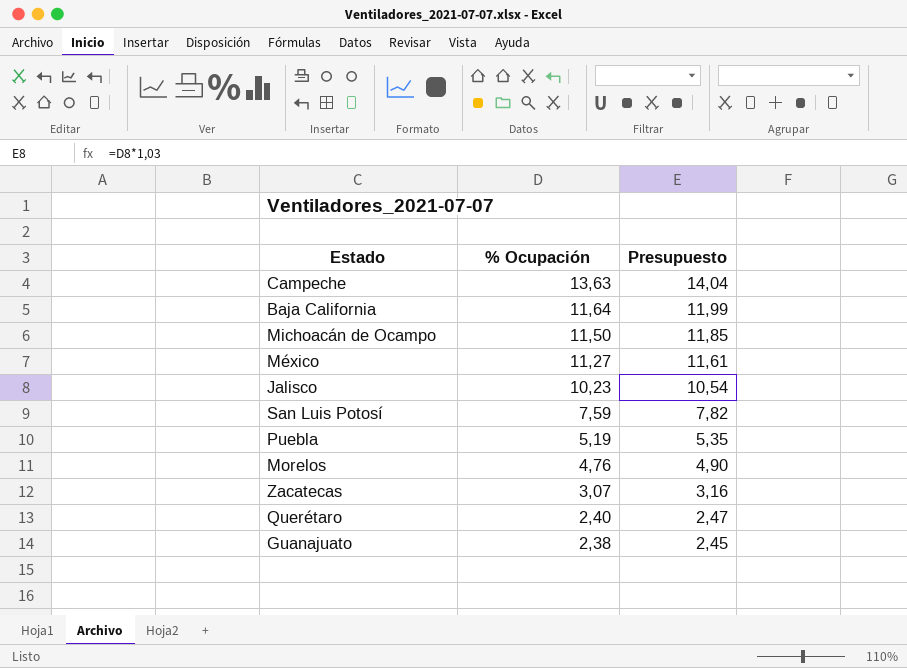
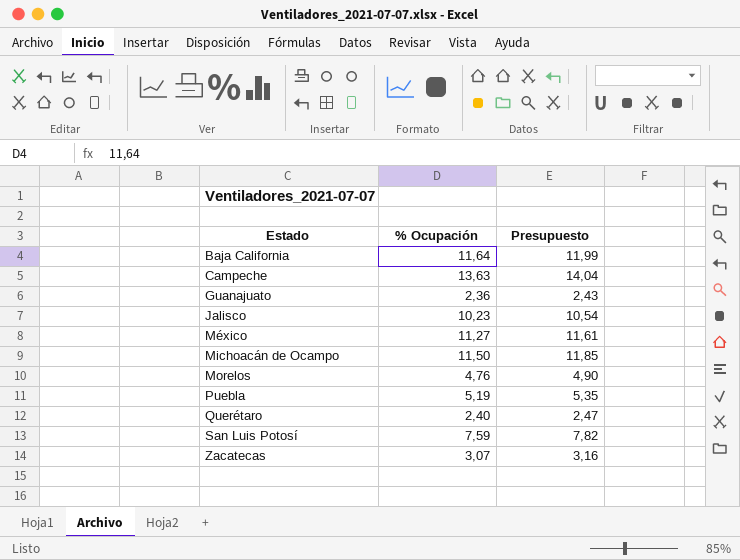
row order: % Ocupación descending -> Estado ascending
Guanajuato | % Ocupación: 2,38 -> 2,36
Guanajuato | Presupuesto: 2,45 -> 2,43

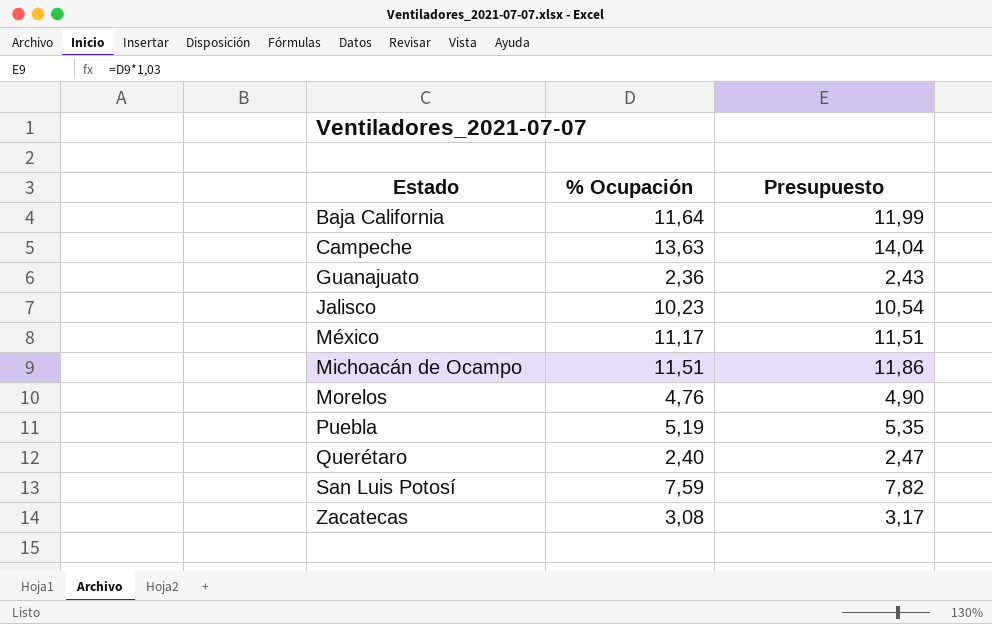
México | % Ocupación: 11,27 -> 11,17
México | Presupuesto: 11,61 -> 11,51
Michoacán de Ocampo | % Ocupación: 11,50 -> 11,51
Michoacán de Ocampo | Presupuesto: 11,85 -> 11,86
Zacatecas | % Ocupación: 3,07 -> 3,08
Zacatecas | Presupuesto: 3,16 -> 3,17

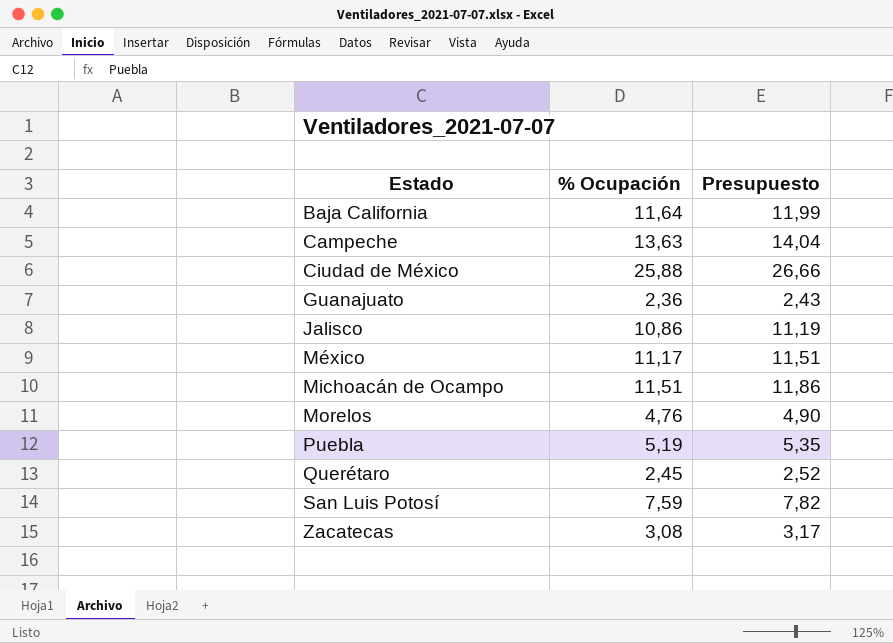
row Ciudad de México: none -> 25,88 | 26,66
Jalisco | % Ocupación: 10,23 -> 10,86
Jalisco | Presupuesto: 10,54 -> 11,19
Querétaro | % Ocupación: 2,40 -> 2,45
Querétaro | Presupuesto: 2,47 -> 2,52

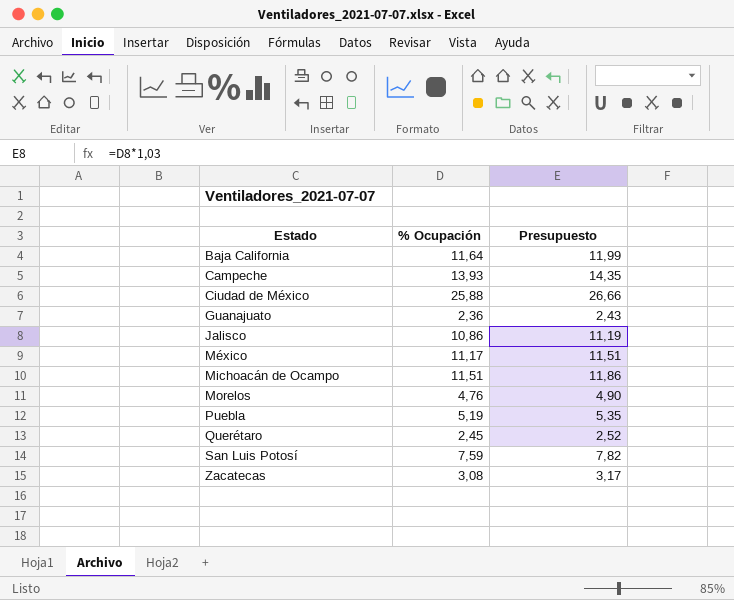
Campeche | % Ocupación: 13,63 -> 13,93
Campeche | Presupuesto: 14,04 -> 14,35

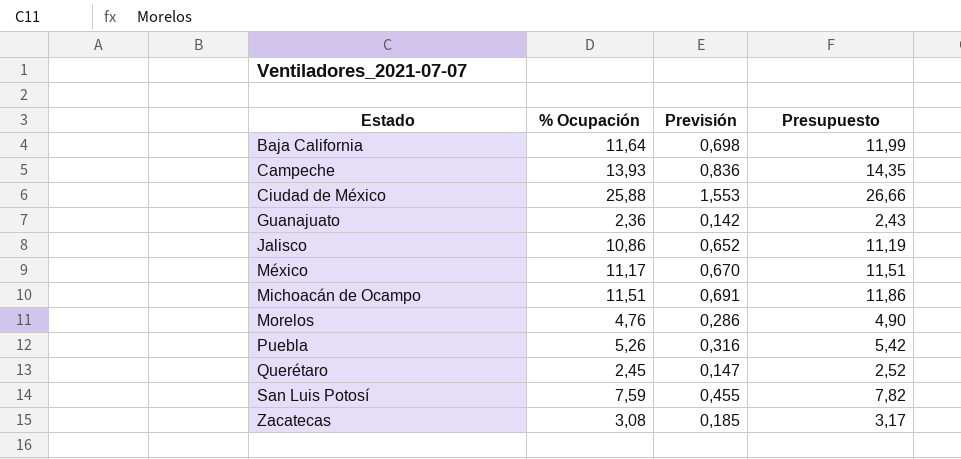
column Previsión | formula: none -> [% Ocupación] * 0,06
Puebla | % Ocupación: 5,19 -> 5,26
Puebla | Presupuesto: 5,35 -> 5,42

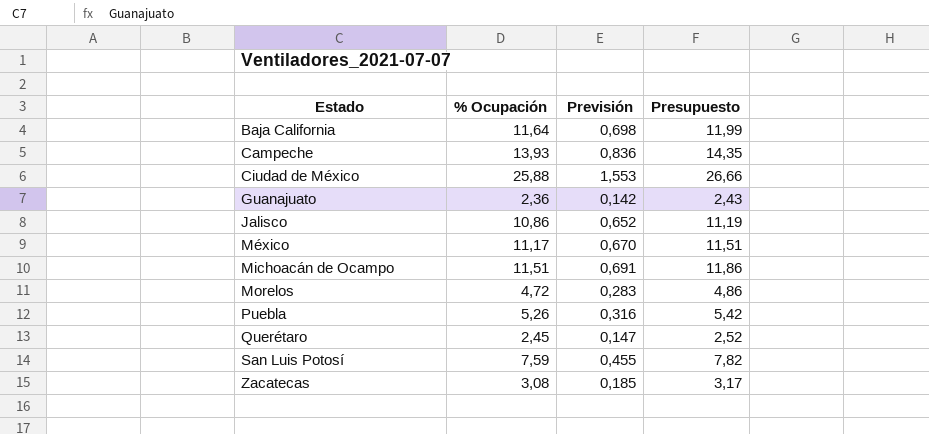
Morelos | % Ocupación: 4,76 -> 4,72
Morelos | Previsión: 0,286 -> 0,283
Morelos | Presupuesto: 4,90 -> 4,86

